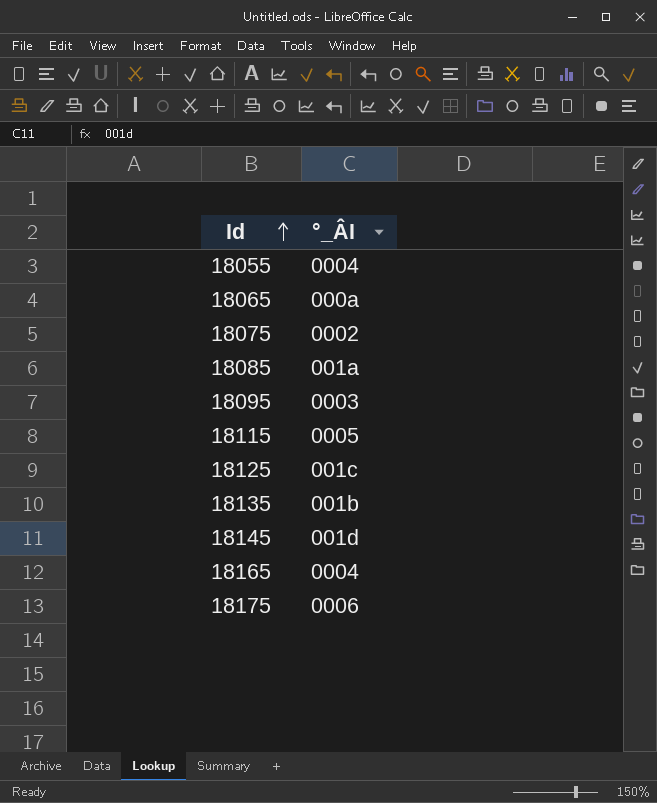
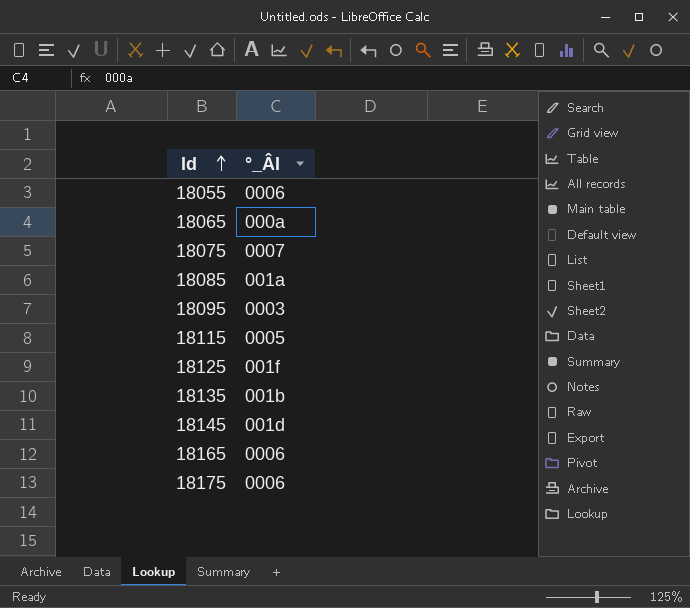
18055 | °_ÂI: 0004 -> 0006
18075 | °_ÂI: 0002 -> 0007
18125 | °_ÂI: 001c -> 001f
18165 | °_ÂI: 0004 -> 0006

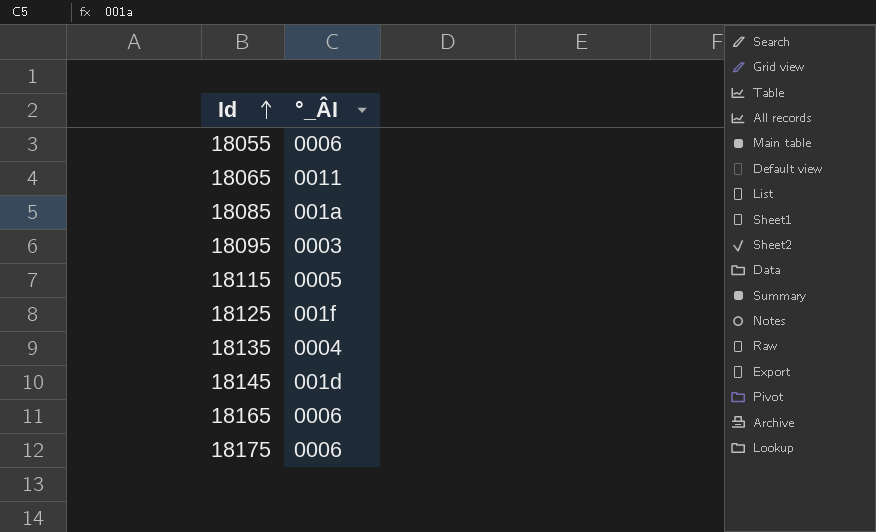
row 18075: 0007 -> none
18065 | °_ÂI: 000a -> 0011
18135 | °_ÂI: 001b -> 0004

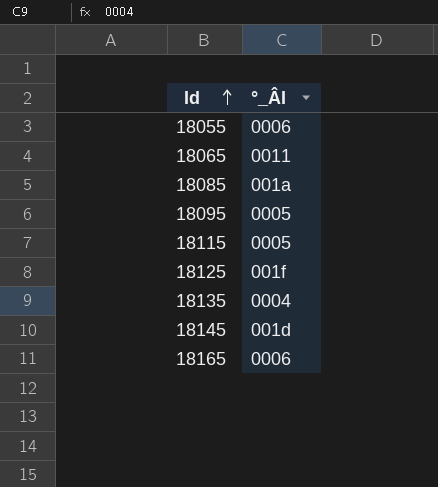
row 18175: 0006 -> none
18095 | °_ÂI: 0003 -> 0005

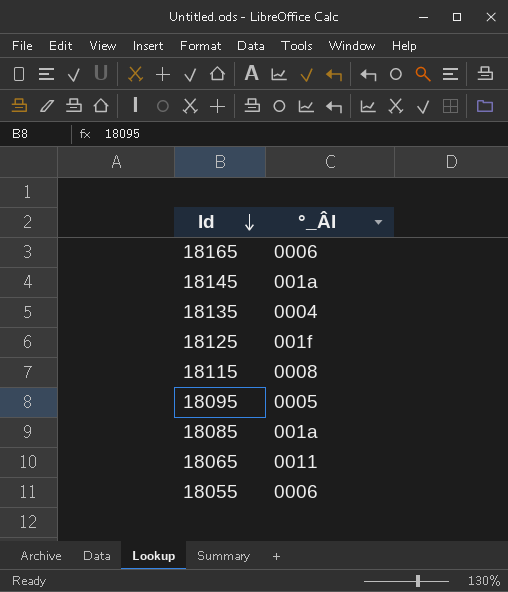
row order: Id ascending -> Id descending
18145 | °_ÂI: 001d -> 001a
18115 | °_ÂI: 0005 -> 0008

